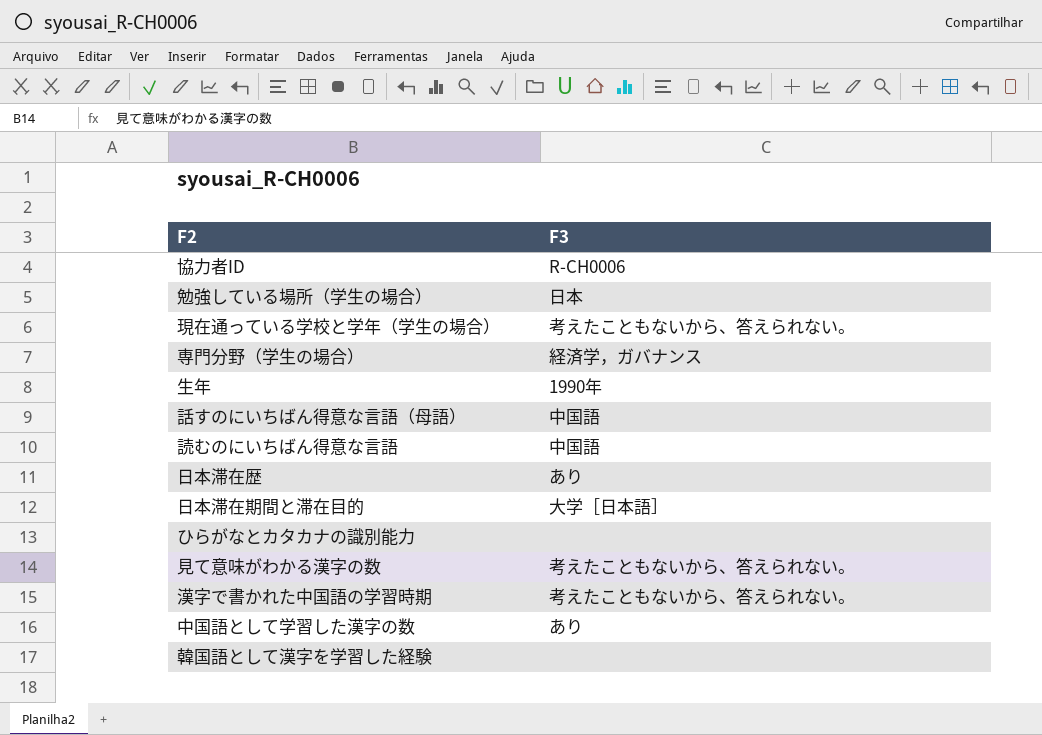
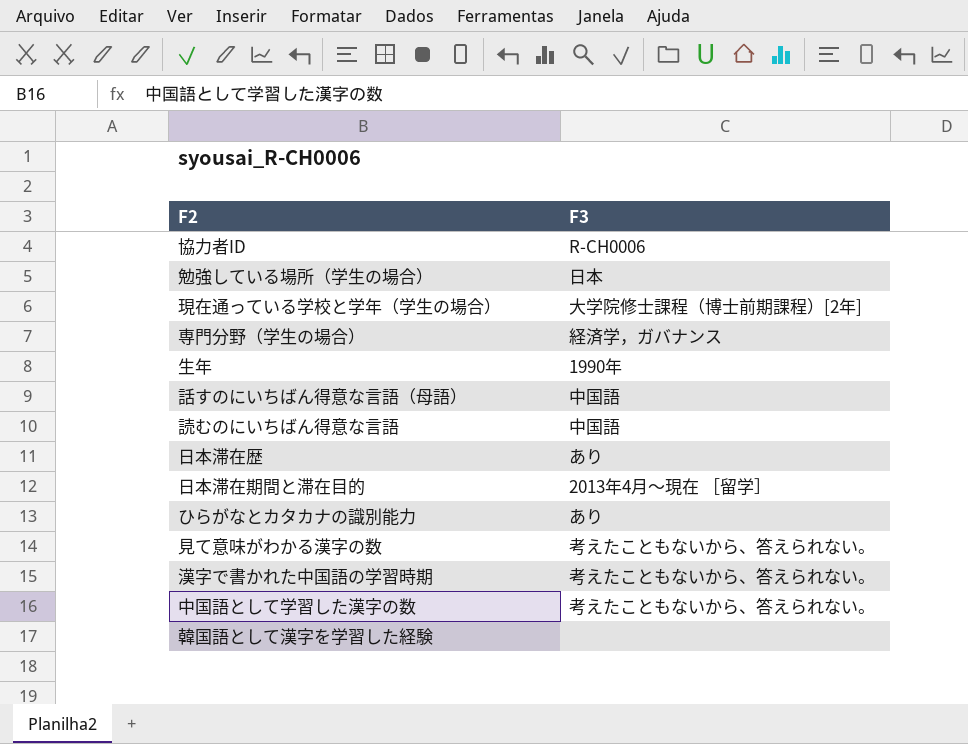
現在通っている学校と学年（学生の場合） | F3: 考えたこともないから、答えられない。 -> 大学院修士課程（博士前期課程）[2年]
日本滞在期間と滞在目的 | F3: 大学［日本語］ -> 2013年4月～現在 ［留学］
ひらがなとカタカナの識別能力 | F3: none -> あり
中国語として学習した漢字の数 | F3: あり -> 考えたこともないから、答えられない。

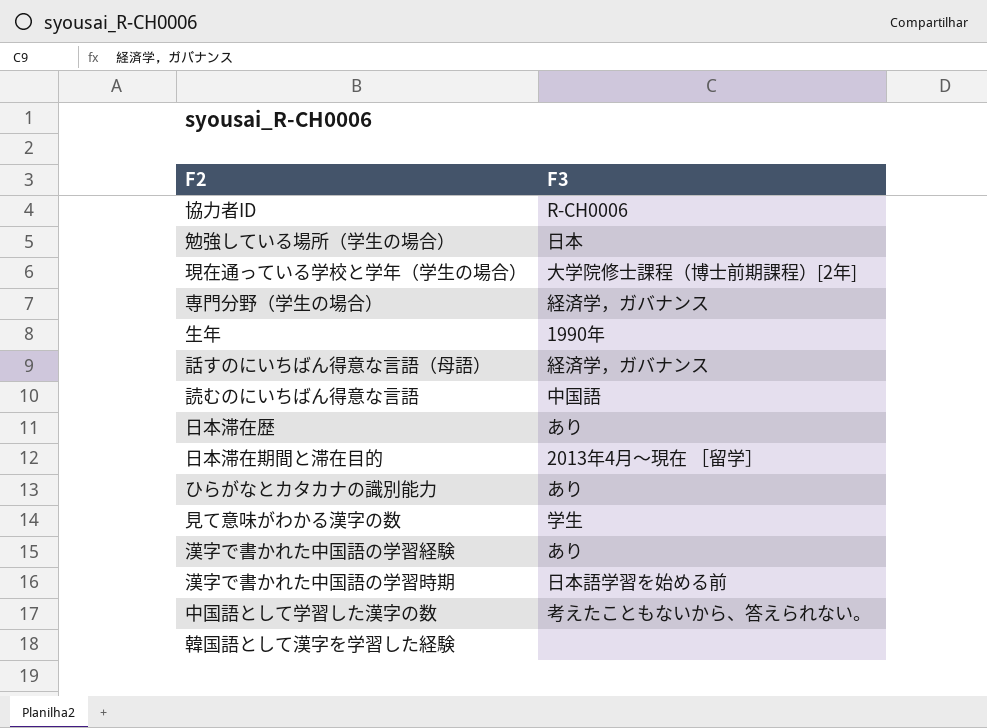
話すのにいちばん得意な言語（母語） | F3: 中国語 -> 経済学，ガバナンス
見て意味がわかる漢字の数 | F3: 考えたこともないから、答えられない。 -> 学生
row 漢字で書かれた中国語の学習経験: none -> あり
漢字で書かれた中国語の学習時期 | F3: 考えたこともないから、答えられない。 -> 日本語学習を始める前

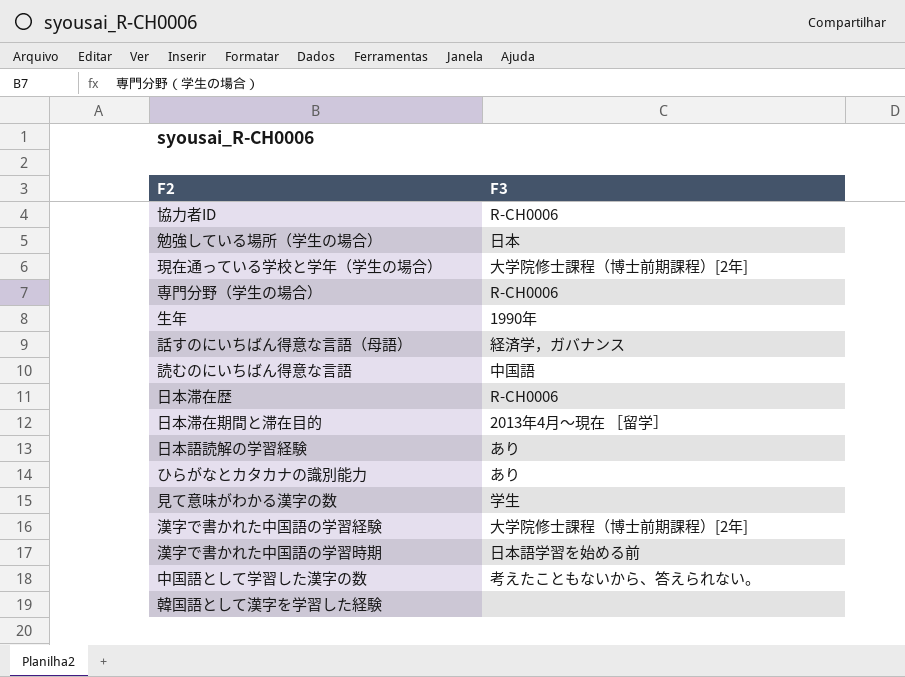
専門分野（学生の場合） | F3: 経済学，ガバナンス -> R-CH0006
日本滞在歴 | F3: あり -> R-CH0006
row 日本語読解の学習経験: none -> あり
漢字で書かれた中国語の学習経験 | F3: あり -> 大学院修士課程（博士前期課程）[2年]

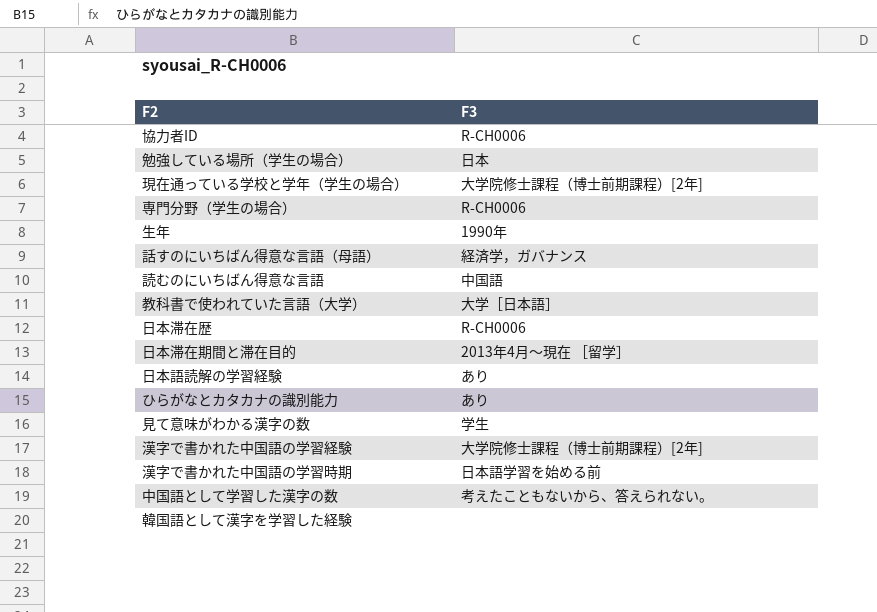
row 教科書で使われていた言語（大学）: none -> 大学［日本語］

